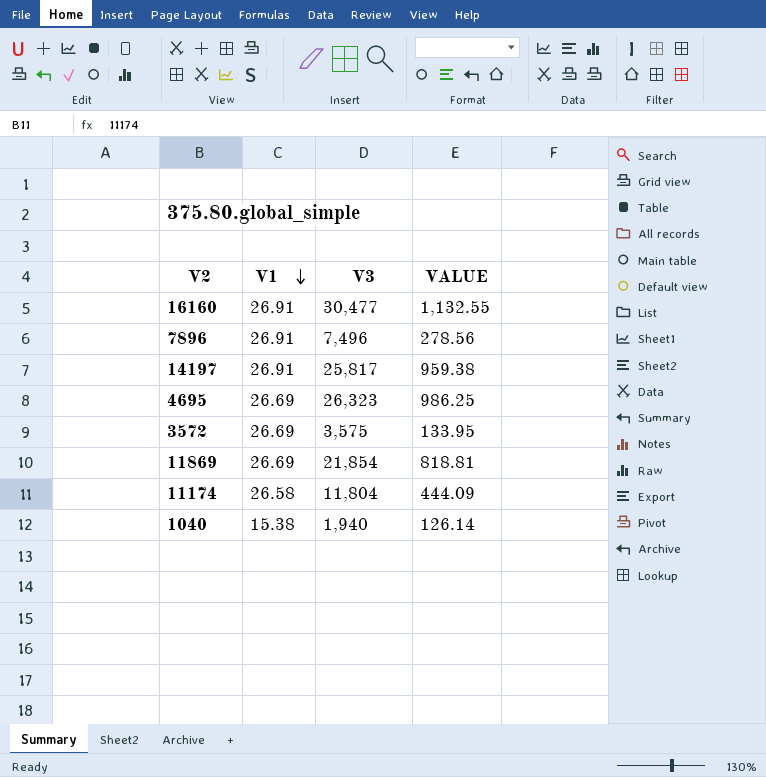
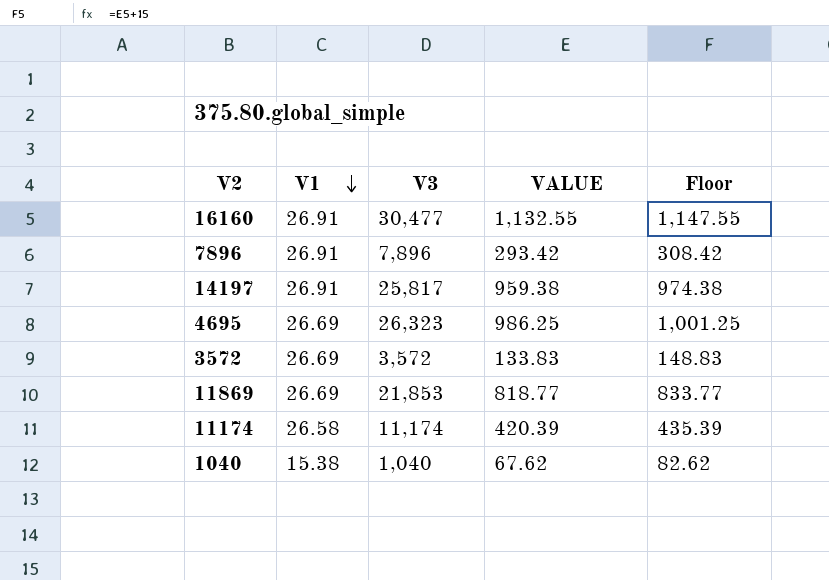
column Floor | formula: none -> [VALUE] + 15
7896 | V3: 7,496 -> 7,896
7896 | VALUE: 278.56 -> 293.42
3572 | V3: 3,575 -> 3,572
3572 | VALUE: 133.95 -> 133.83
11869 | V3: 21,854 -> 21,853
11869 | VALUE: 818.81 -> 818.77
11174 | V3: 11,804 -> 11,174
11174 | VALUE: 444.09 -> 420.39
1040 | V3: 1,940 -> 1,040
1040 | VALUE: 126.14 -> 67.62

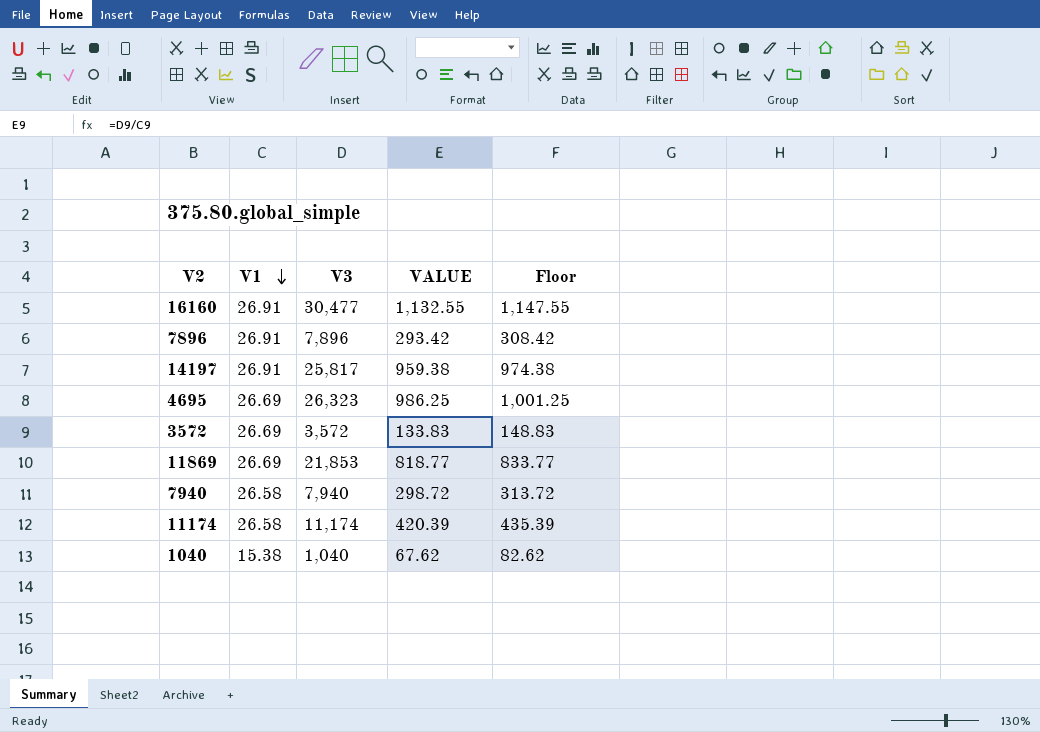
row 7940: none -> 26.58 | 7,940 | 298.72 | 313.72

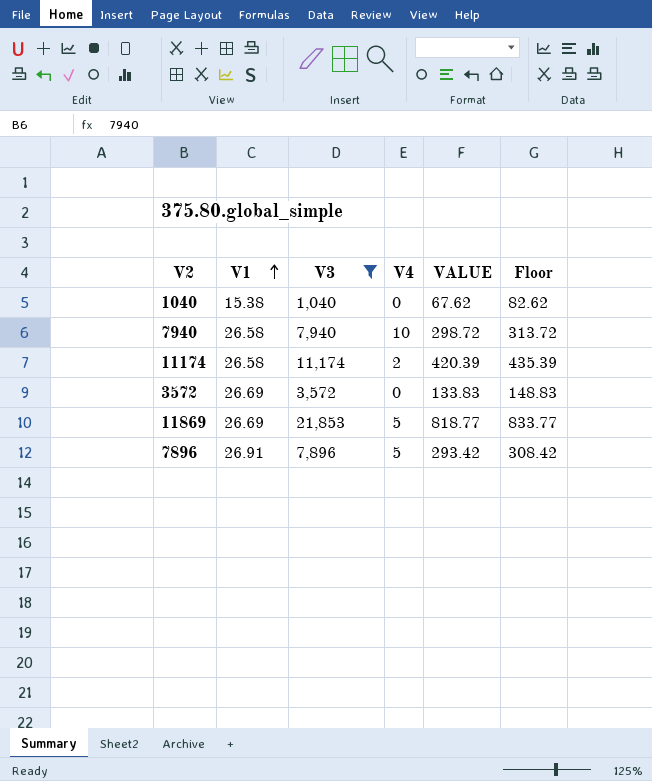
filter: none -> V3 <= 21,853
row order: V1 descending -> V1 ascending
column V4 | position: none -> 4

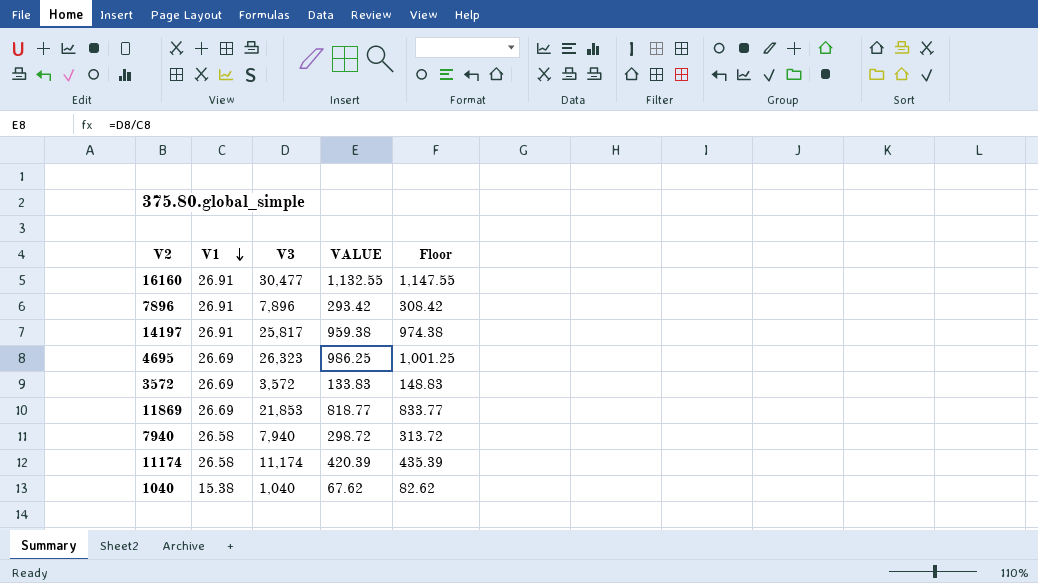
filter: V3 <= 21,853 -> none
row order: V1 ascending -> V1 descending
column V4 | position: 4 -> none

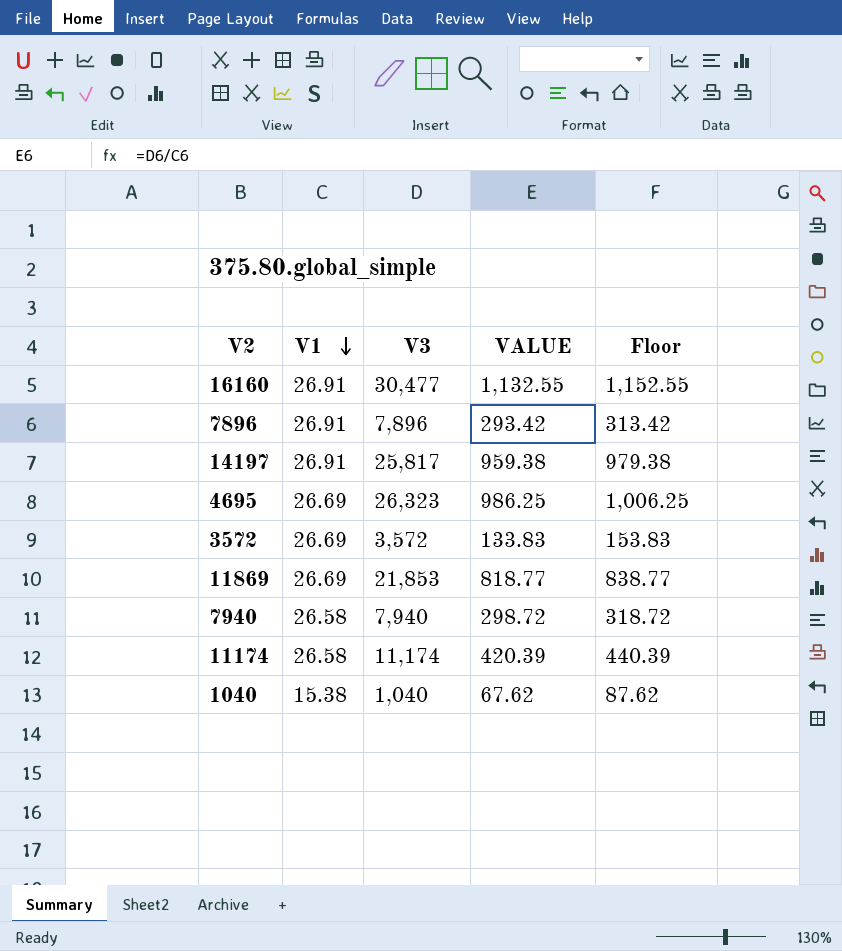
column Floor | formula: [VALUE] + 15 -> [VALUE] + 20

